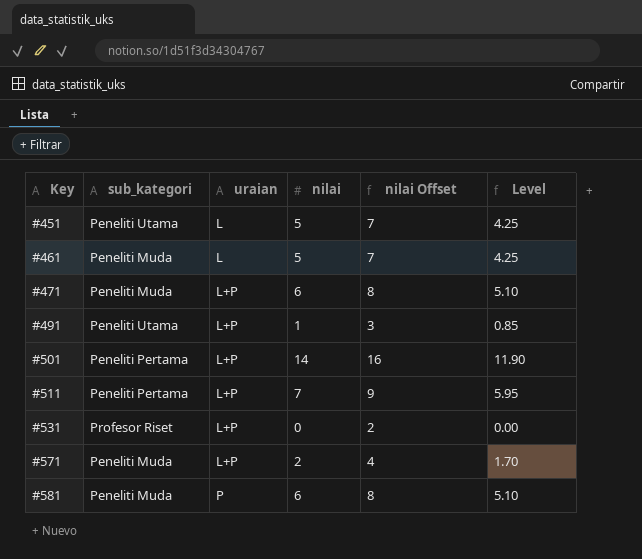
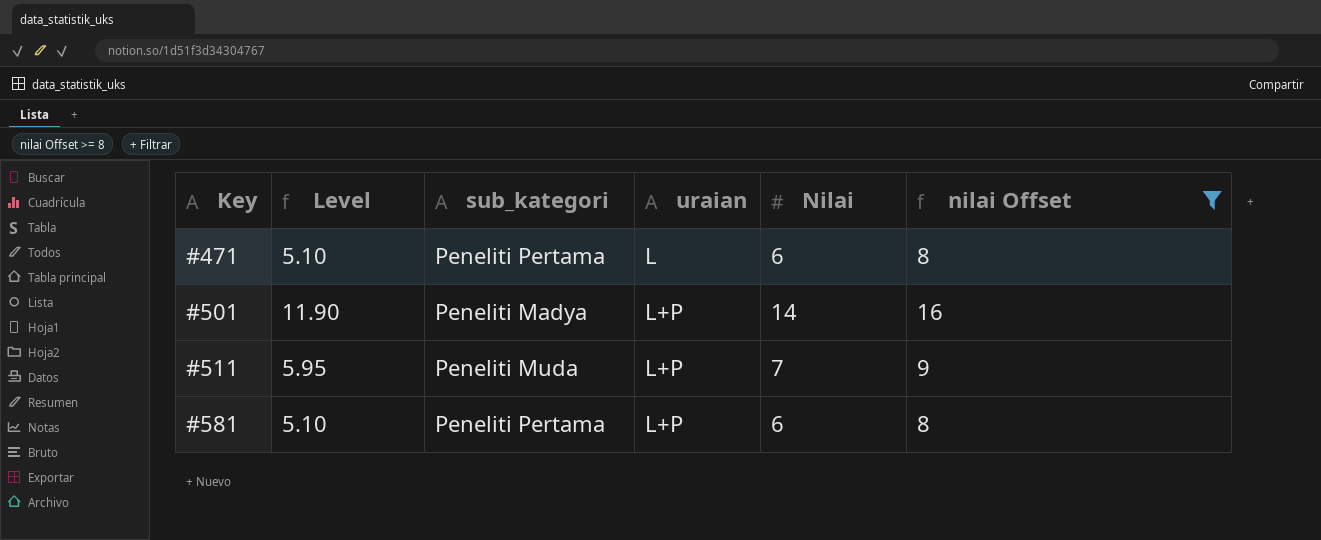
filter: none -> nilai Offset >= 8
column Level | position: 6 -> 2
column name: nilai -> Nilai
#471 | sub_kategori: Peneliti Muda -> Peneliti Pertama
#471 | uraian: L+P -> L
#501 | sub_kategori: Peneliti Pertama -> Peneliti Madya
#511 | sub_kategori: Peneliti Pertama -> Peneliti Muda
#581 | sub_kategori: Peneliti Muda -> Peneliti Pertama
#581 | uraian: P -> L+P

